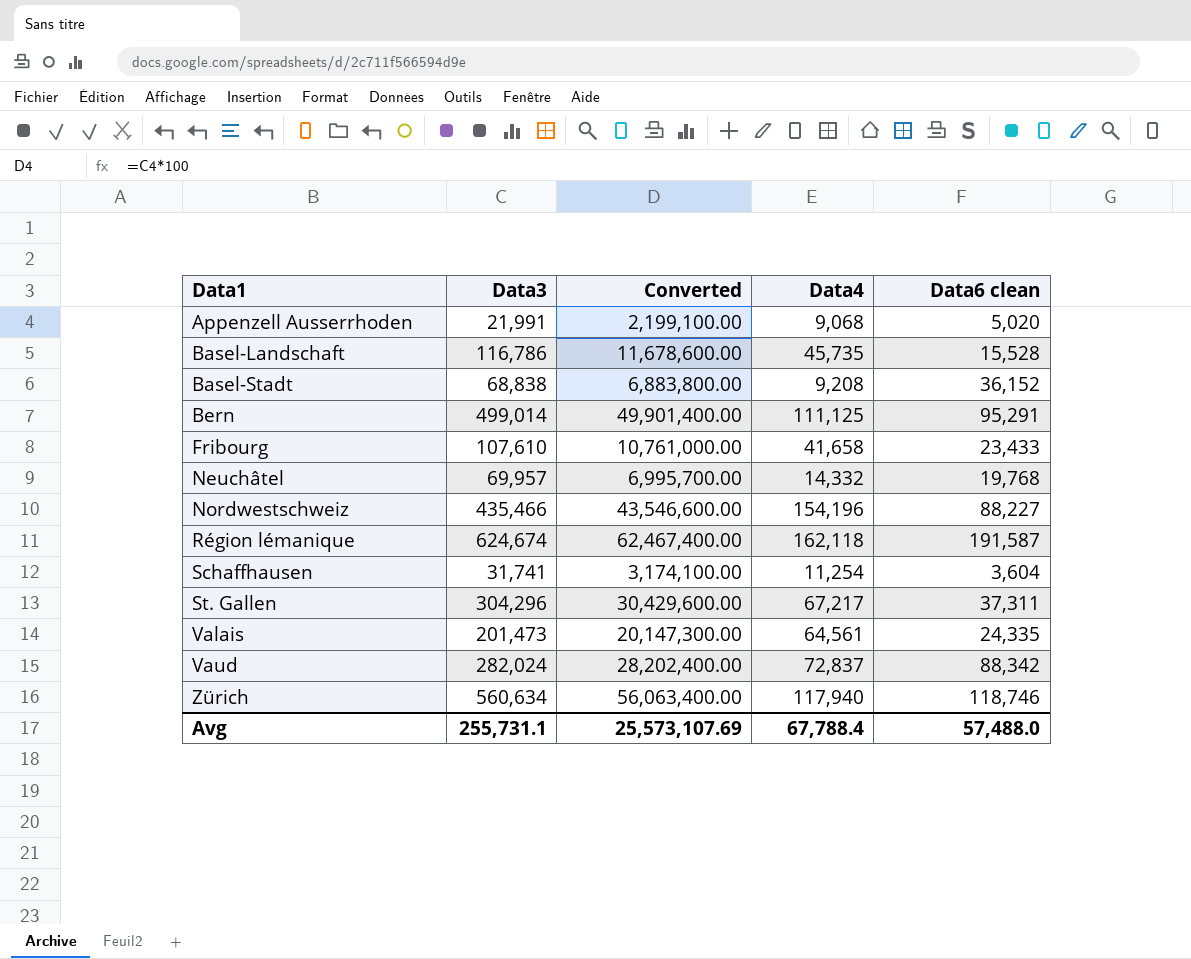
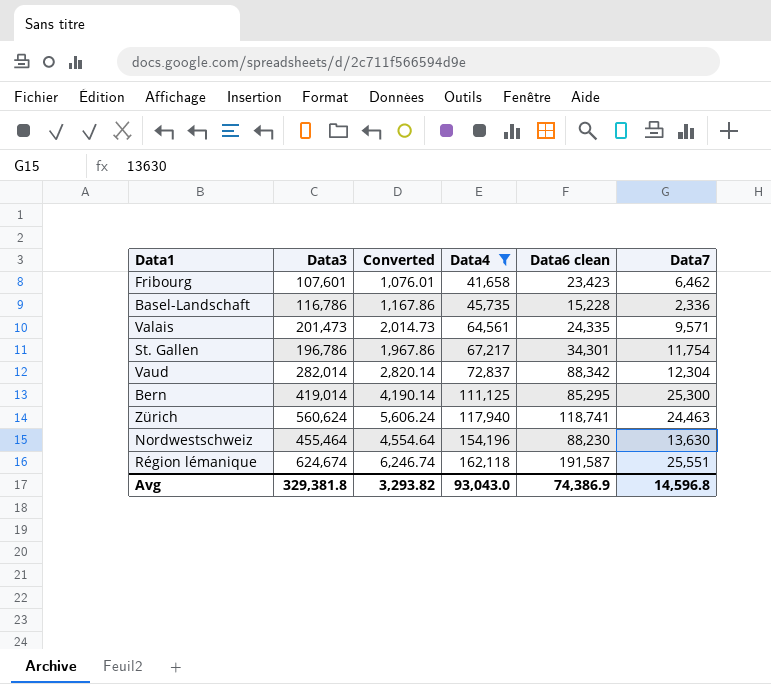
filter: none -> Data4 >= 41,658
row order: Data1 ascending -> Data4 ascending
column Converted | formula: [Data3] * 100 -> [Data3] * 0.01
column Data7 | position: none -> 6
Fribourg | Data3: 107,610 -> 107,601
Fribourg | Data6 clean: 23,433 -> 23,423
Basel-Landschaft | Data6 clean: 15,528 -> 15,228
St. Gallen | Data3: 304,296 -> 196,786
St. Gallen | Data6 clean: 37,311 -> 34,301
Vaud | Data3: 282,024 -> 282,014
Bern | Data3: 499,014 -> 419,014
Bern | Data6 clean: 95,291 -> 85,295
Zürich | Data3: 560,634 -> 560,624
Zürich | Data6 clean: 118,746 -> 118,741
Nordwestschweiz | Data3: 435,466 -> 455,464
Nordwestschweiz | Data6 clean: 88,227 -> 88,230
Avg | Data3: 255,731.1 -> 329,381.8
Avg | Converted: 25,573,107.69 -> 3,293.82
Avg | Data4: 67,788.4 -> 93,043.0
Avg | Data6 clean: 57,488.0 -> 74,386.9

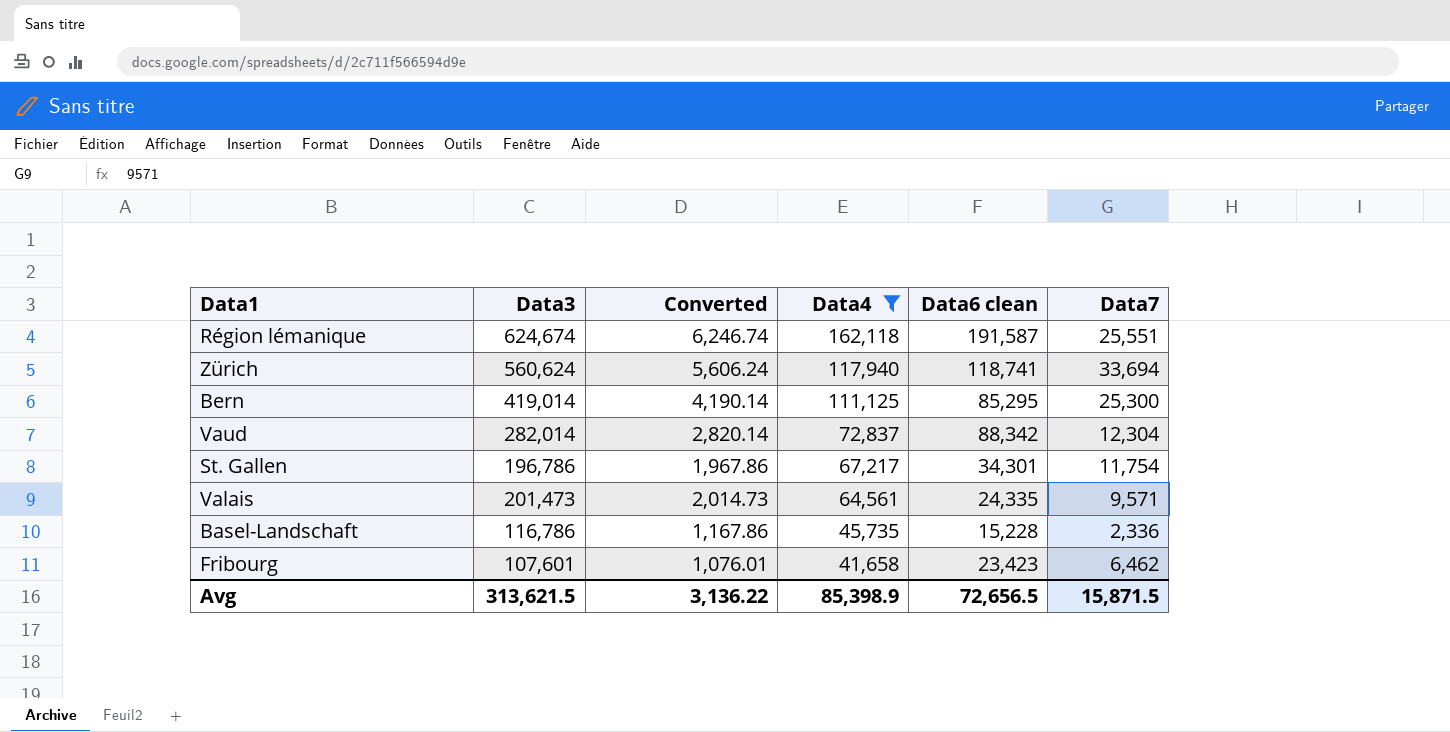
row order: Data4 ascending -> Data4 descending
row Nordwestschweiz: 455,464 | 4,554.64 | 154,196 | 88,230 | 13,630 -> none
Zürich | Data7: 24,463 -> 33,694
Avg | Data3: 329,381.8 -> 313,621.5
Avg | Converted: 3,293.82 -> 3,136.22
Avg | Data4: 93,043.0 -> 85,398.9
Avg | Data6 clean: 74,386.9 -> 72,656.5
Avg | Data7: 14,596.8 -> 15,871.5

